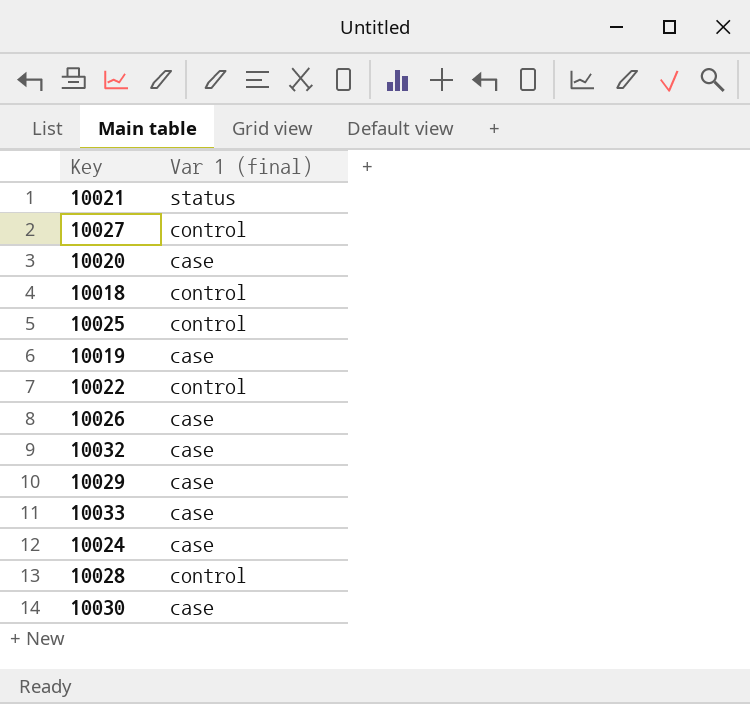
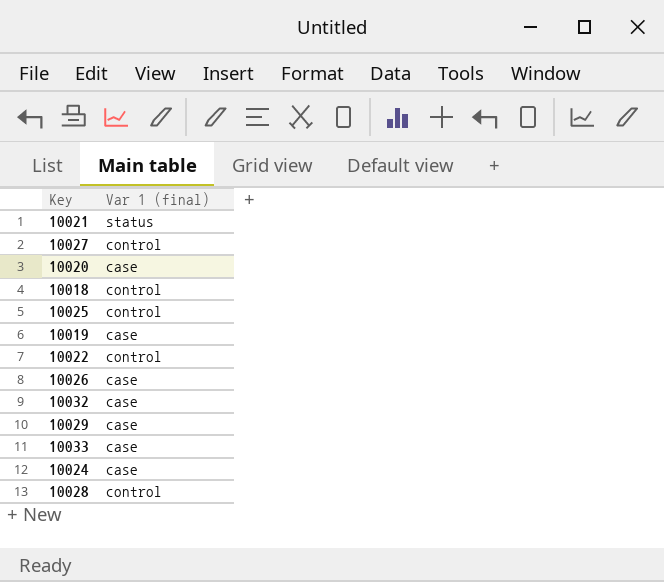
row 10030: case -> none

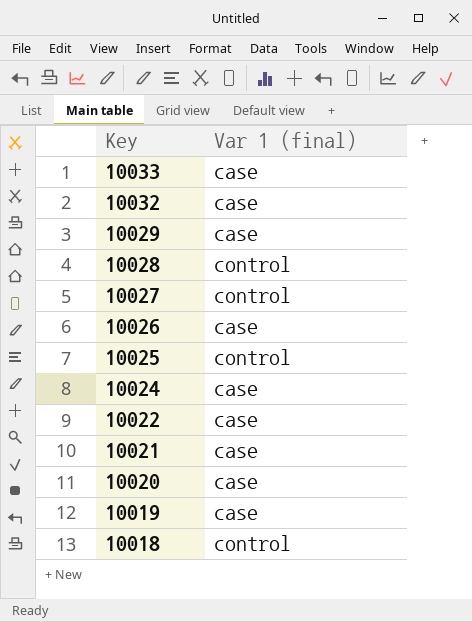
row order: none -> Key descending
10022 | Var 1 (final): control -> case
10021 | Var 1 (final): status -> case

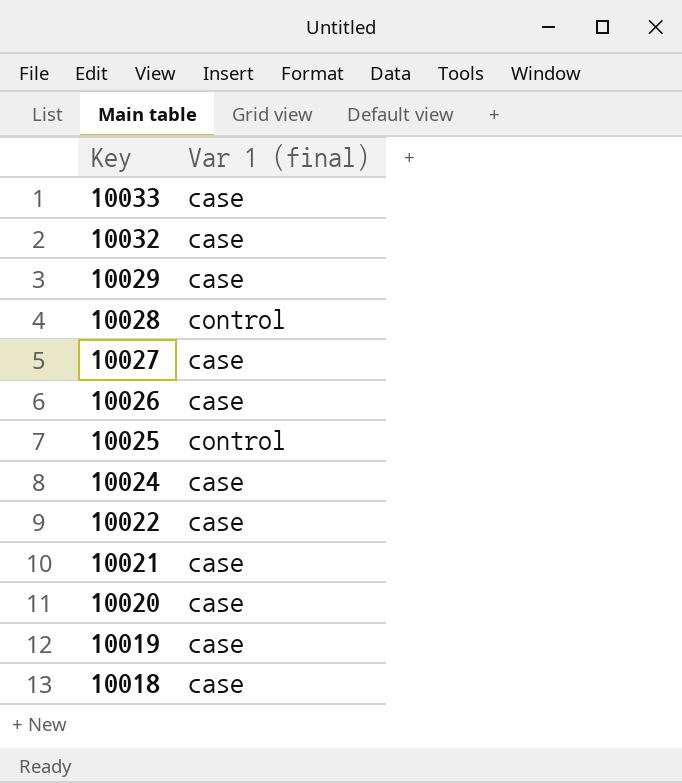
10027 | Var 1 (final): control -> case
10018 | Var 1 (final): control -> case

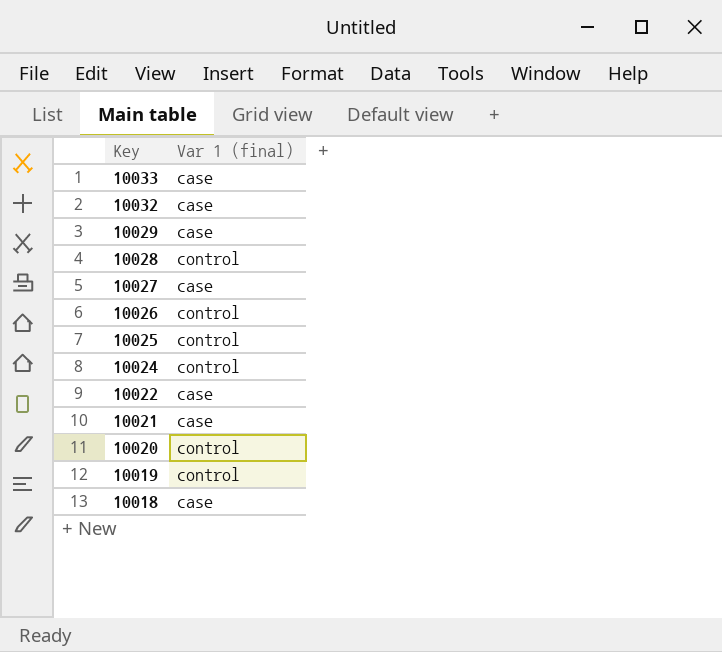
10026 | Var 1 (final): case -> control
10024 | Var 1 (final): case -> control
10020 | Var 1 (final): case -> control
10019 | Var 1 (final): case -> control

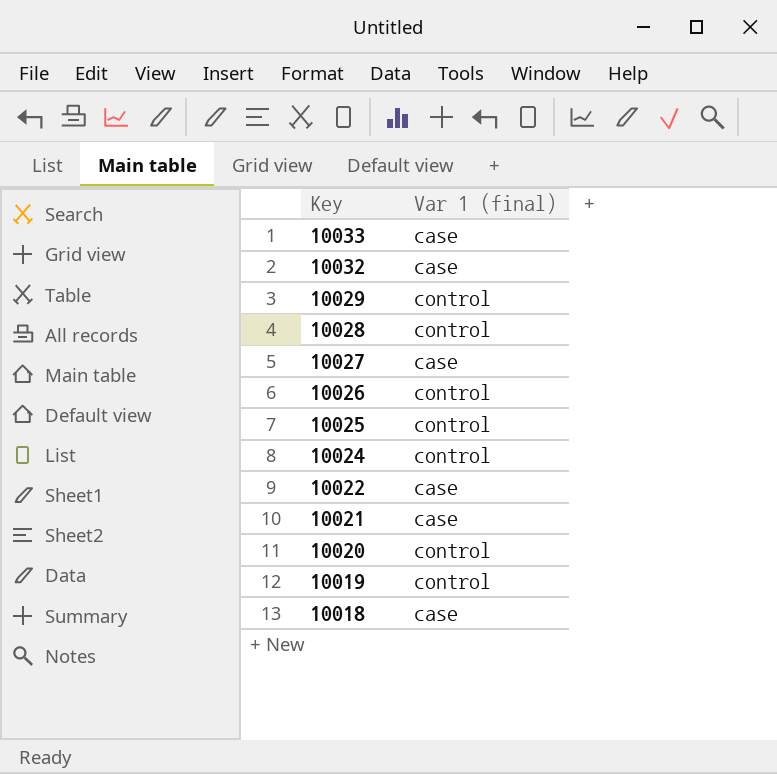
10029 | Var 1 (final): case -> control

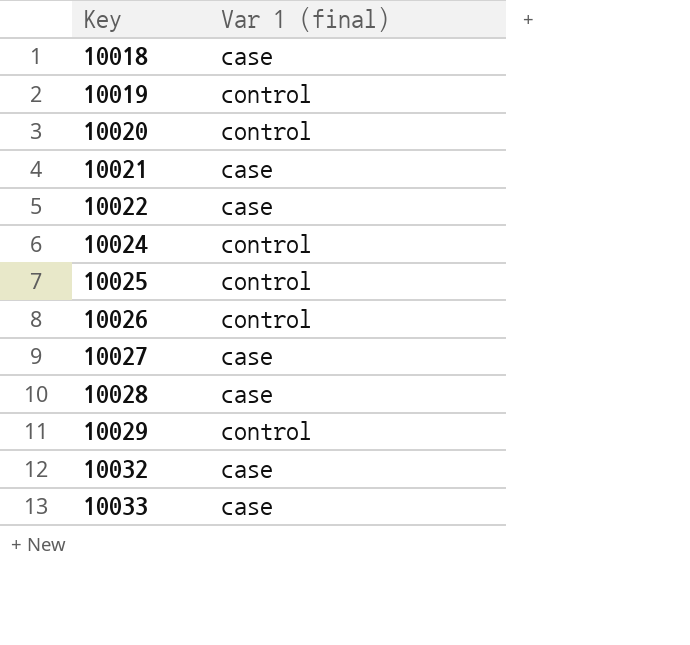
row order: Key descending -> Key ascending
10028 | Var 1 (final): control -> case

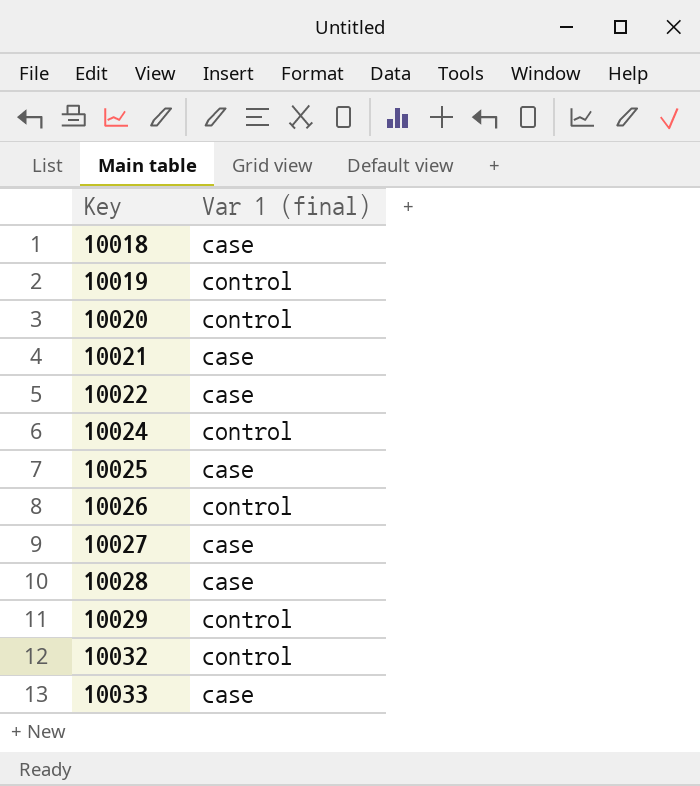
10025 | Var 1 (final): control -> case
10032 | Var 1 (final): case -> control

